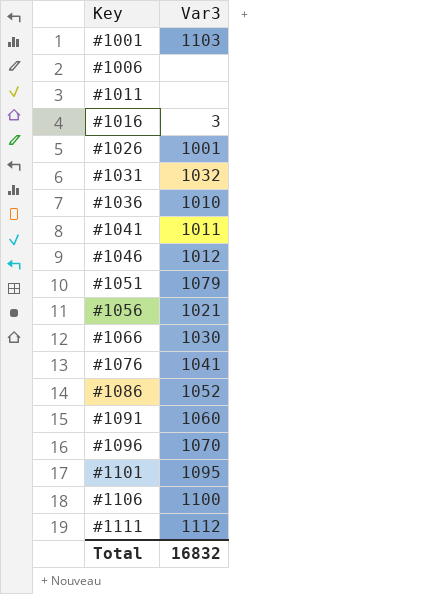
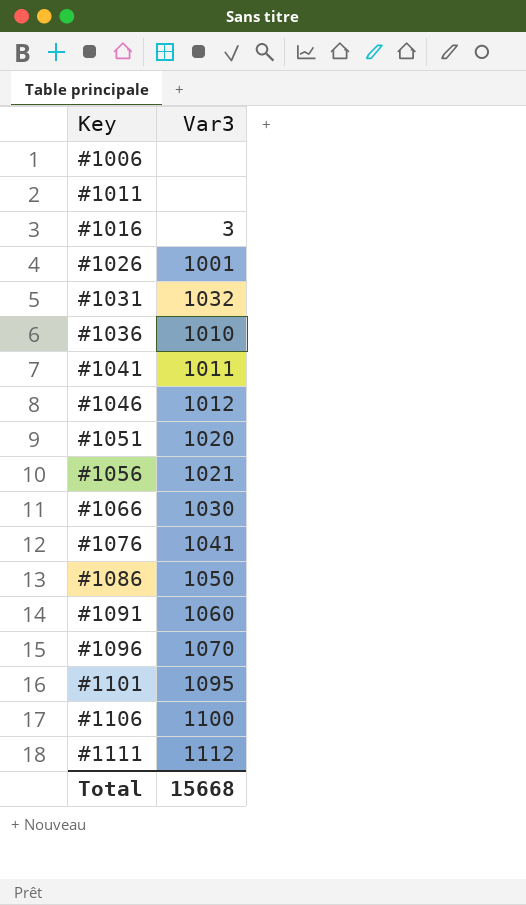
row #1001: 1103 -> none
#1051 | Var3: 1079 -> 1020
#1086 | Var3: 1052 -> 1050
Total | Var3: 16832 -> 15668

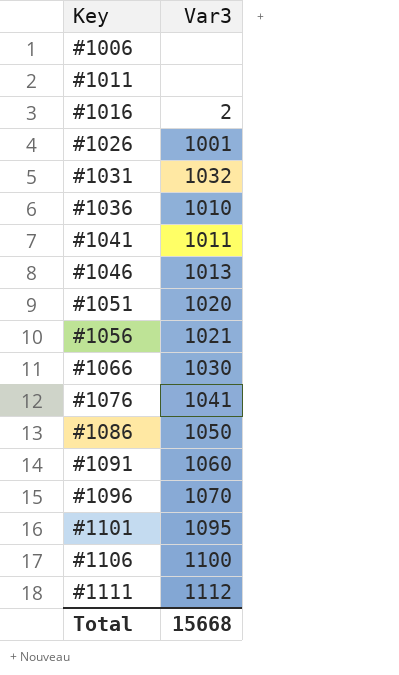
#1016 | Var3: 3 -> 2
#1046 | Var3: 1012 -> 1013

